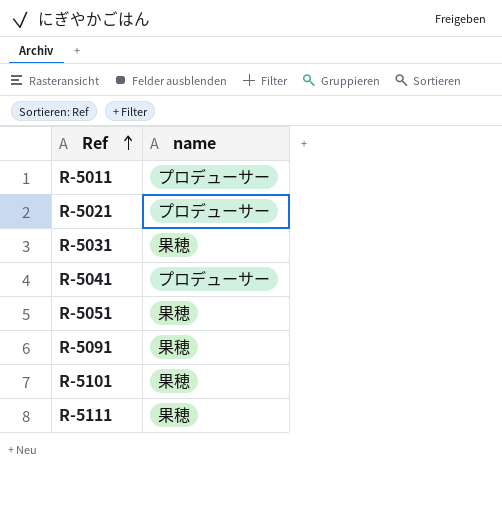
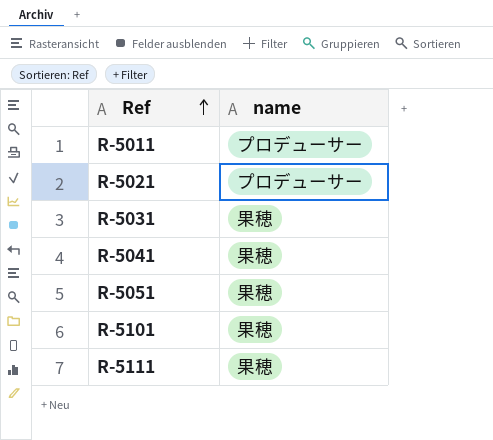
row R-5091: 果穂 -> none
R-5041 | name: プロデューサー -> 果穂

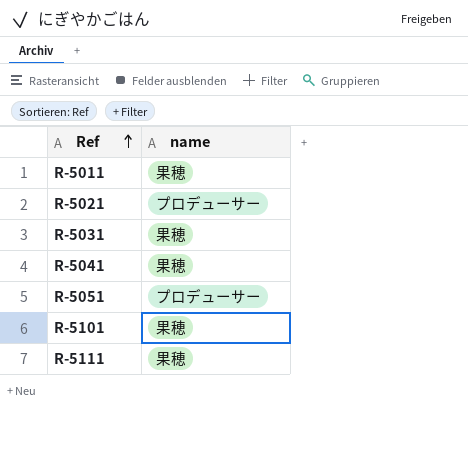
R-5011 | name: プロデューサー -> 果穂
R-5051 | name: 果穂 -> プロデューサー

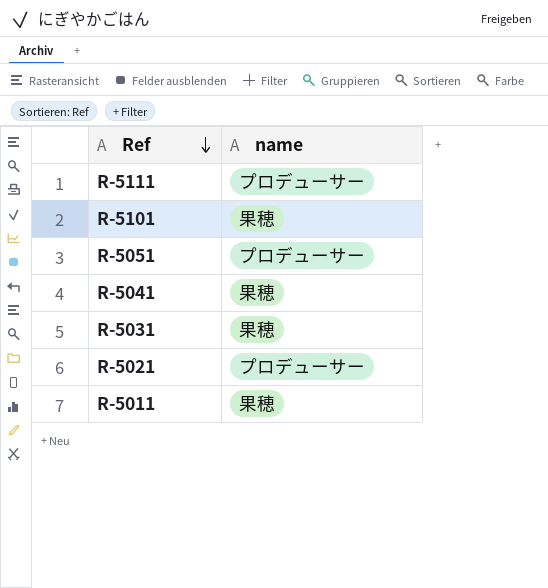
row order: Ref ascending -> Ref descending
R-5111 | name: 果穂 -> プロデューサー

